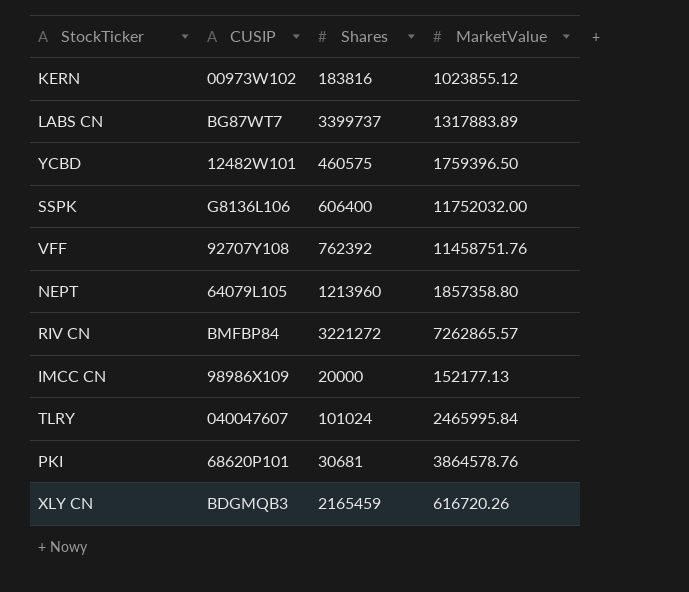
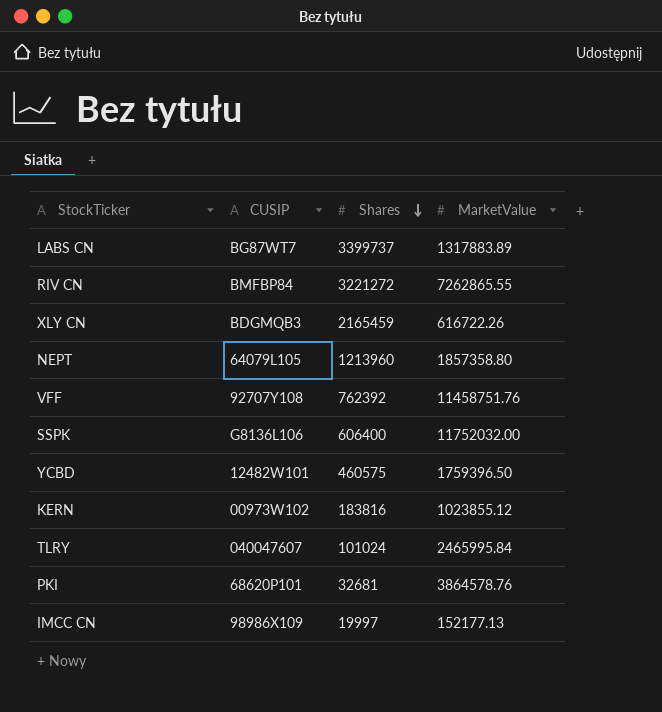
row order: none -> Shares descending
RIV CN | MarketValue: 7262865.57 -> 7262865.55
XLY CN | MarketValue: 616720.26 -> 616722.26
PKI | Shares: 30681 -> 32681
IMCC CN | Shares: 20000 -> 19997

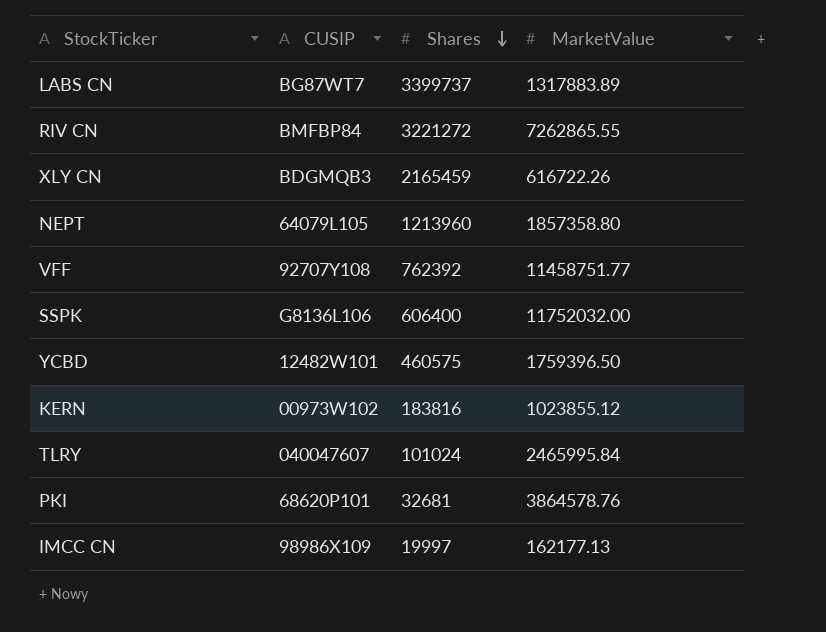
VFF | MarketValue: 11458751.76 -> 11458751.77
IMCC CN | MarketValue: 152177.13 -> 162177.13

